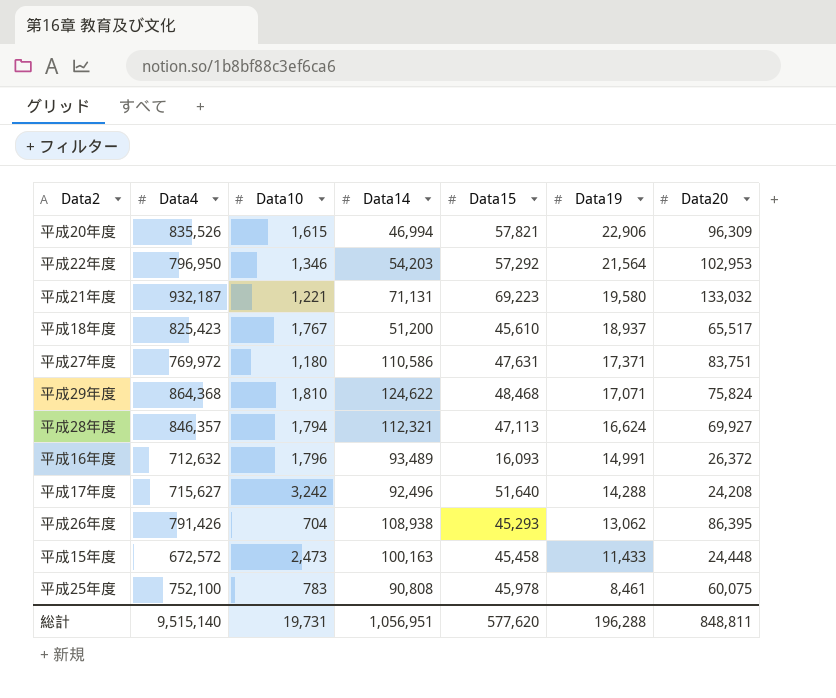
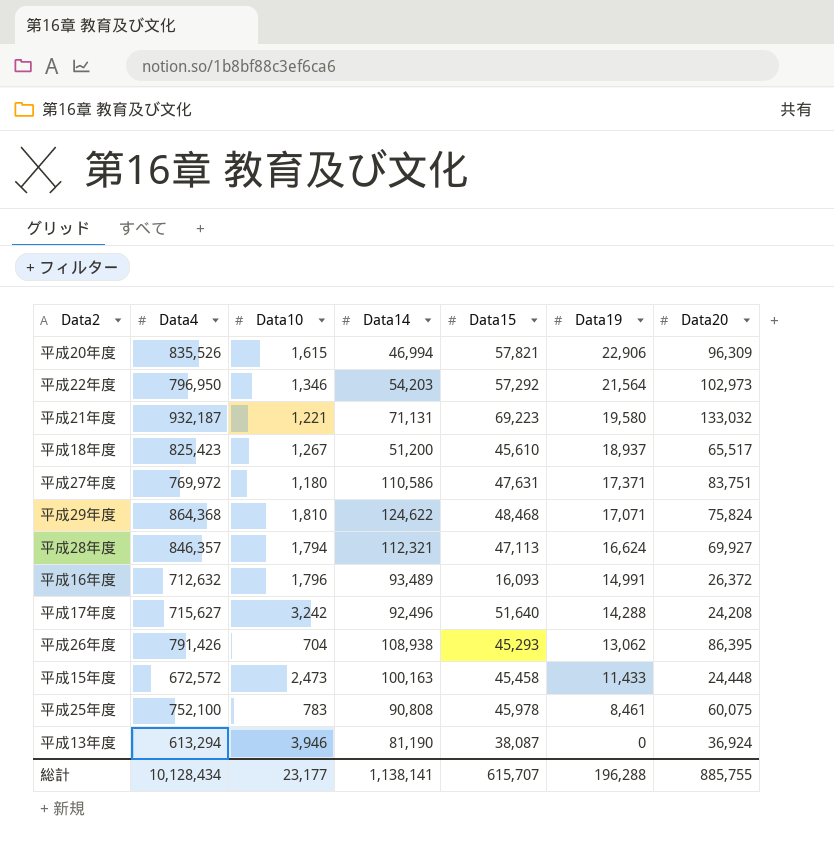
平成22年度 | Data20: 102,953 -> 102,973
平成18年度 | Data10: 1,767 -> 1,267
row 平成13年度: none -> 613,294 | 3,946 | 81,190 | 38,087 | 0 | 36,924
総計 | Data4: 9,515,140 -> 10,128,434
総計 | Data10: 19,731 -> 23,177
総計 | Data14: 1,056,951 -> 1,138,141
総計 | Data15: 577,620 -> 615,707
総計 | Data20: 848,811 -> 885,755

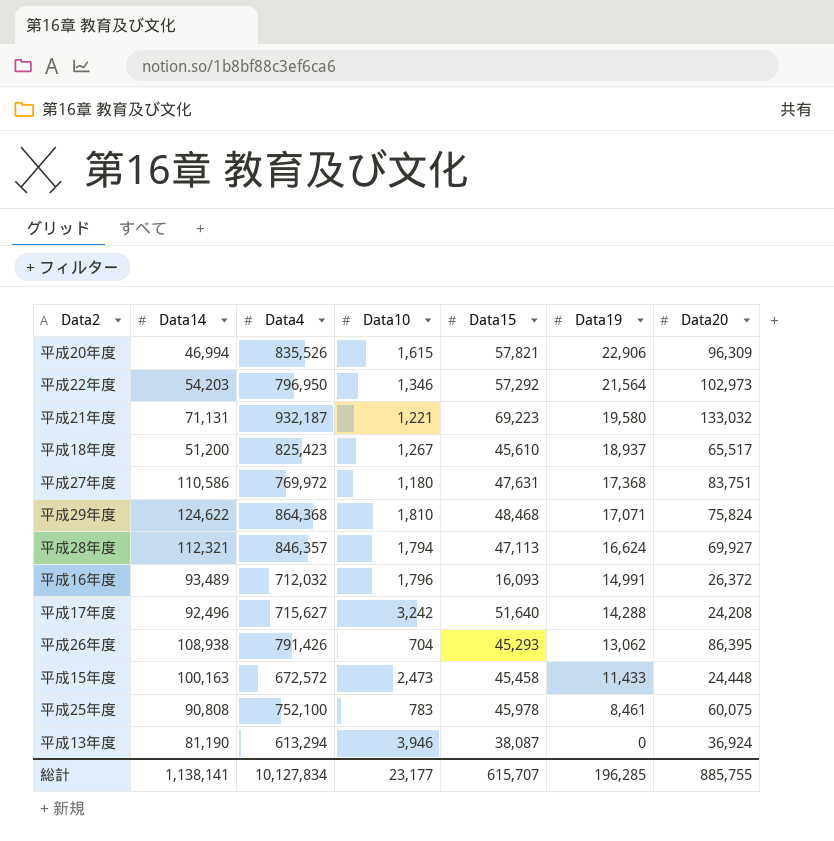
column Data14 | position: 4 -> 2
平成27年度 | Data19: 17,371 -> 17,368
平成16年度 | Data4: 712,632 -> 712,032
総計 | Data4: 10,128,434 -> 10,127,834
総計 | Data19: 196,288 -> 196,285

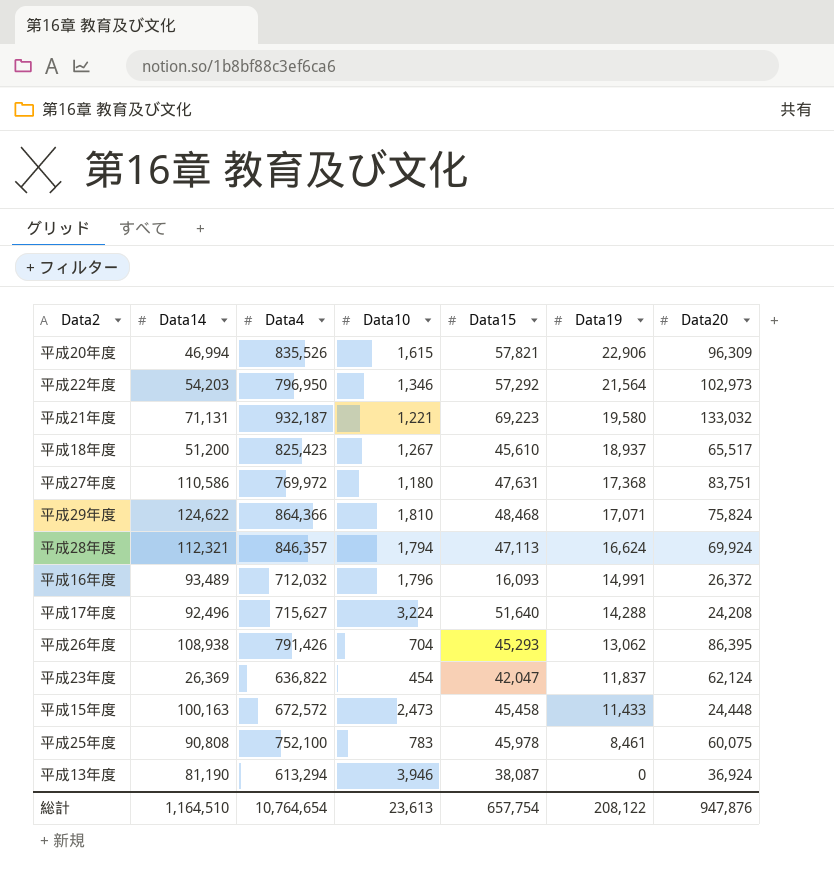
平成29年度 | Data4: 864,368 -> 864,366
平成28年度 | Data20: 69,927 -> 69,924
平成17年度 | Data10: 3,242 -> 3,224
row 平成23年度: none -> 26,369 | 636,822 | 454 | 42,047 | 11,837 | 62,124
総計 | Data14: 1,138,141 -> 1,164,510
総計 | Data4: 10,127,834 -> 10,764,654
総計 | Data10: 23,177 -> 23,613
総計 | Data15: 615,707 -> 657,754
総計 | Data19: 196,285 -> 208,122
総計 | Data20: 885,755 -> 947,876

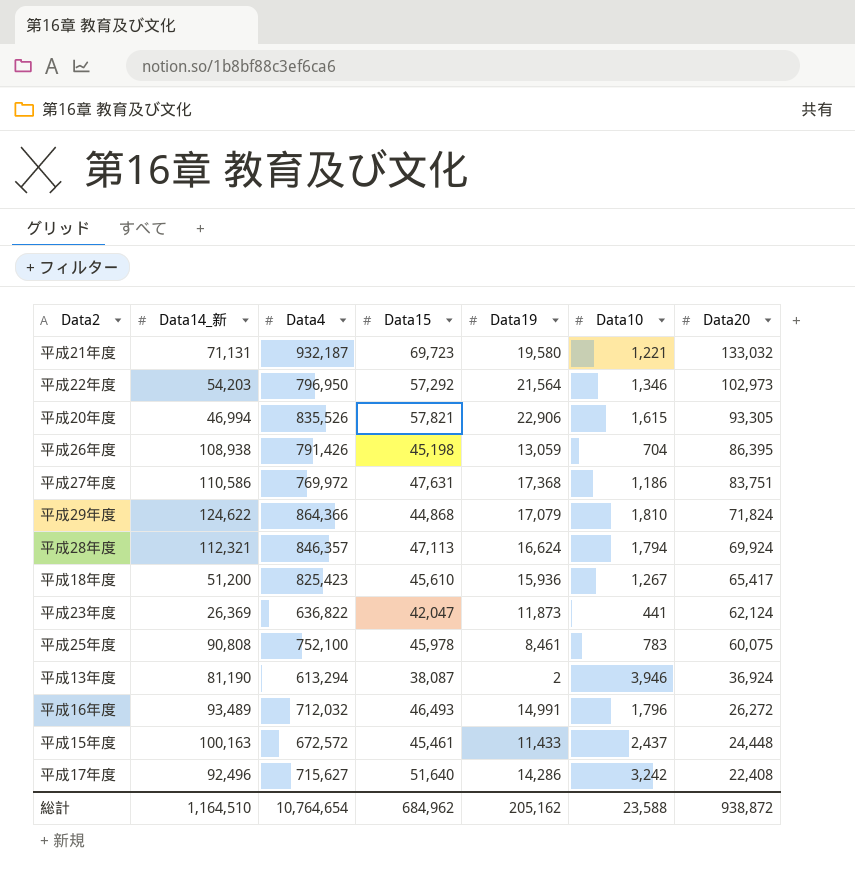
row order: Data19 descending -> Data20 descending
column name: Data14 -> Data14_新
column Data10 | position: 4 -> 6
平成21年度 | Data15: 69,223 -> 69,723
平成20年度 | Data20: 96,309 -> 93,305
平成26年度 | Data15: 45,293 -> 45,198
平成26年度 | Data19: 13,062 -> 13,059
平成27年度 | Data10: 1,180 -> 1,186
平成29年度 | Data15: 48,468 -> 44,868
平成29年度 | Data19: 17,071 -> 17,079
平成29年度 | Data20: 75,824 -> 71,824
平成18年度 | Data19: 18,937 -> 15,936
平成18年度 | Data20: 65,517 -> 65,417
平成23年度 | Data19: 11,837 -> 11,873
平成23年度 | Data10: 454 -> 441
平成13年度 | Data19: 0 -> 2
平成16年度 | Data15: 16,093 -> 46,493
平成16年度 | Data20: 26,372 -> 26,272
平成15年度 | Data15: 45,458 -> 45,461
平成15年度 | Data10: 2,473 -> 2,437
平成17年度 | Data19: 14,288 -> 14,286
平成17年度 | Data10: 3,224 -> 3,242
平成17年度 | Data20: 24,208 -> 22,408
総計 | Data15: 657,754 -> 684,962
総計 | Data19: 208,122 -> 205,162
総計 | Data10: 23,613 -> 23,588
総計 | Data20: 947,876 -> 938,872

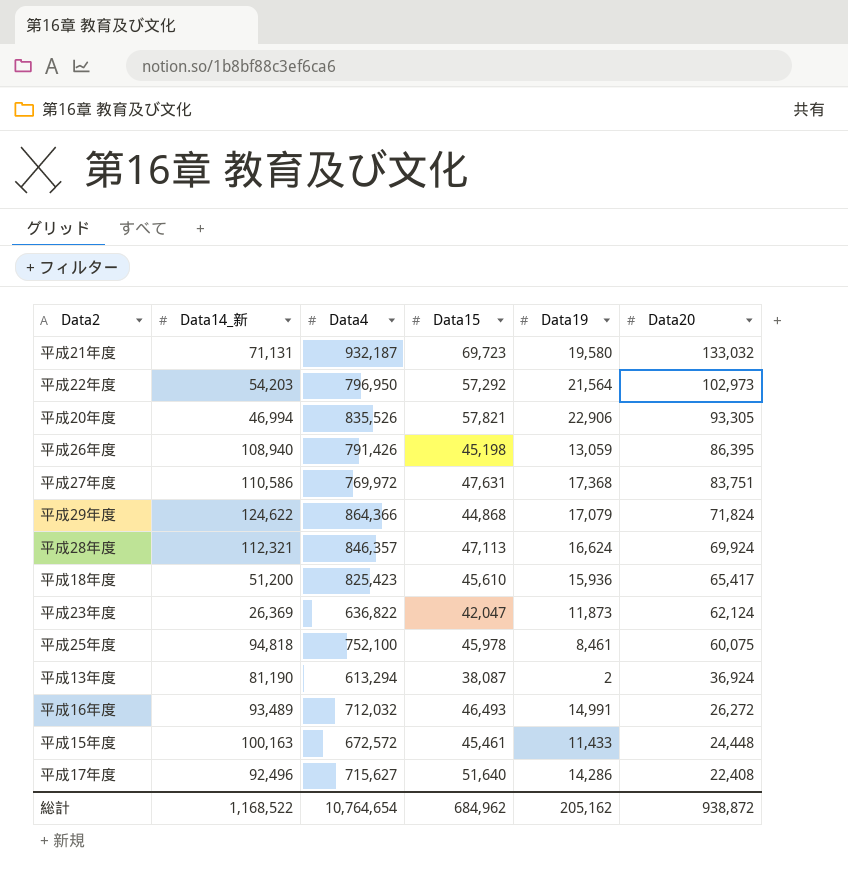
column Data10 | position: 6 -> none
平成26年度 | Data14_新: 108,938 -> 108,940
平成25年度 | Data14_新: 90,808 -> 94,818
総計 | Data14_新: 1,164,510 -> 1,168,522

